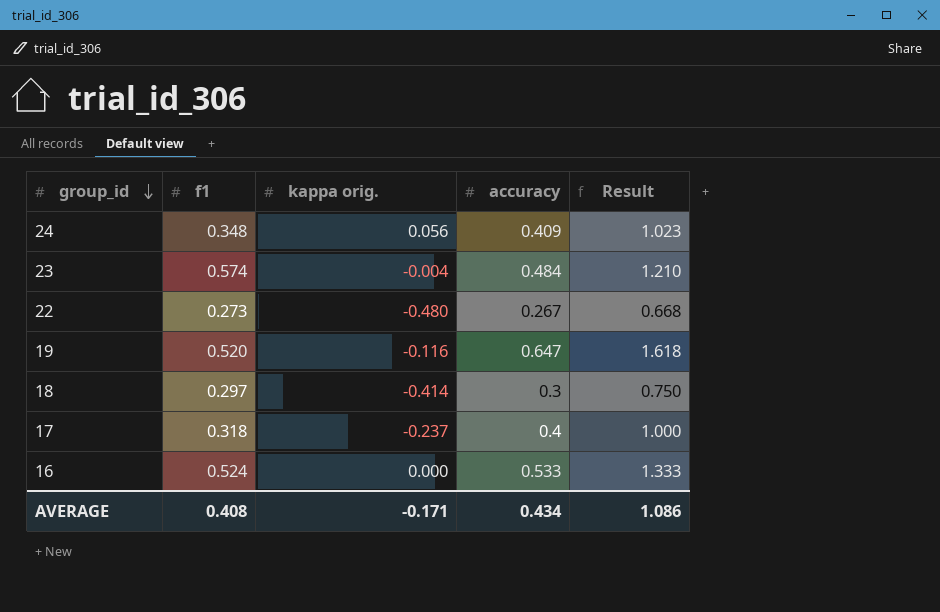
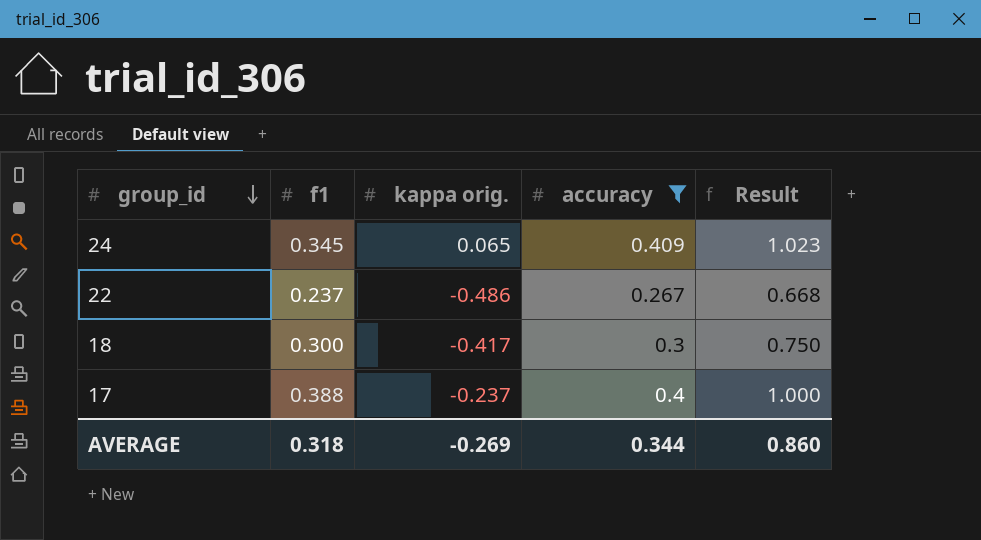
filter: none -> accuracy <= 0.409
24 | f1: 0.348 -> 0.345
24 | kappa orig.: 0.056 -> 0.065
22 | f1: 0.273 -> 0.237
22 | kappa orig.: -0.480 -> -0.486
18 | f1: 0.297 -> 0.300
18 | kappa orig.: -0.414 -> -0.417
17 | f1: 0.318 -> 0.388
AVERAGE | f1: 0.408 -> 0.318
AVERAGE | kappa orig.: -0.171 -> -0.269
AVERAGE | accuracy: 0.434 -> 0.344
AVERAGE | Result: 1.086 -> 0.860

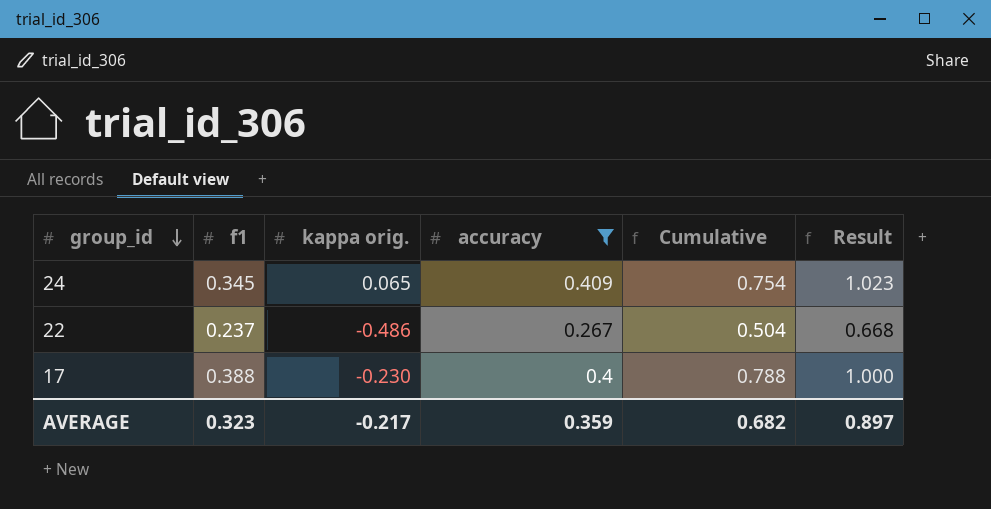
column Cumulative | formula: none -> [f1] + [accuracy]
row 18: 0.300 | -0.417 | 0.3 | 0.750 -> none
17 | kappa orig.: -0.237 -> -0.230
AVERAGE | f1: 0.318 -> 0.323
AVERAGE | kappa orig.: -0.269 -> -0.217
AVERAGE | accuracy: 0.344 -> 0.359
AVERAGE | Result: 0.860 -> 0.897

